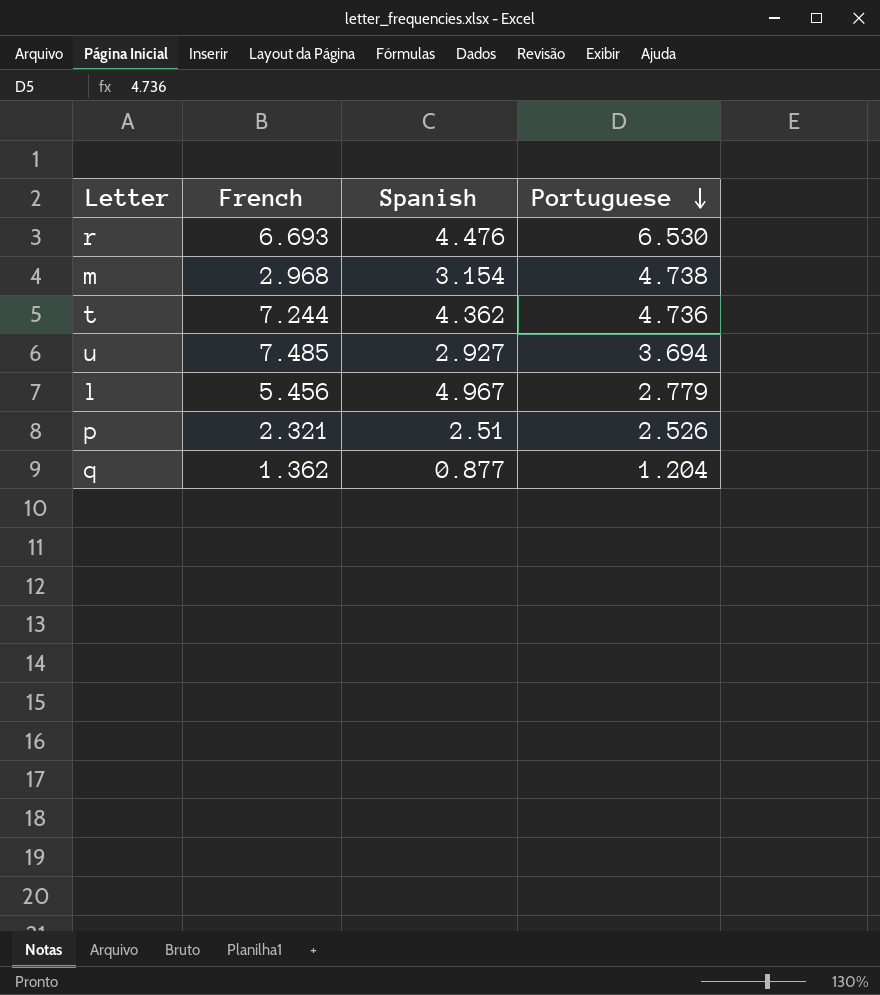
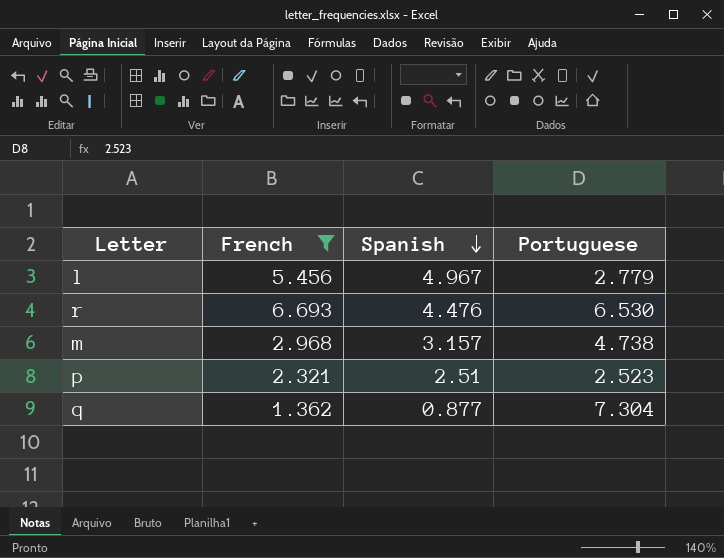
filter: none -> French <= 6.693
row order: Portuguese descending -> Spanish descending
m | Spanish: 3.154 -> 3.157
p | Portuguese: 2.526 -> 2.523
q | Portuguese: 1.204 -> 7.304

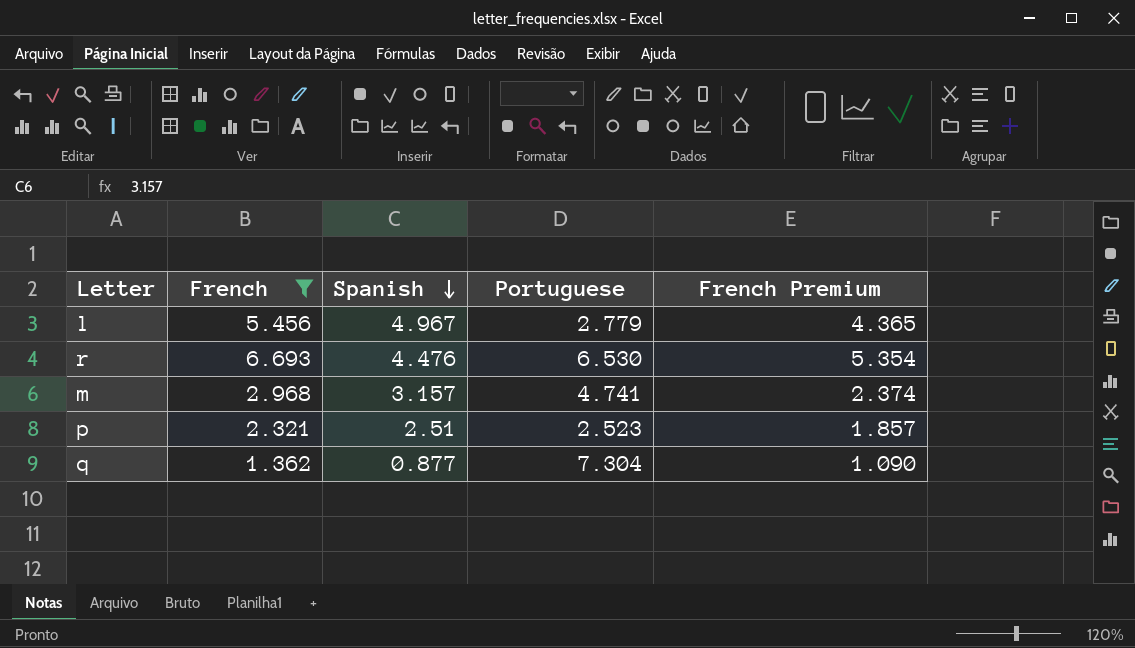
column French Premium | formula: none -> [French] * 0.8
m | Portuguese: 4.738 -> 4.741

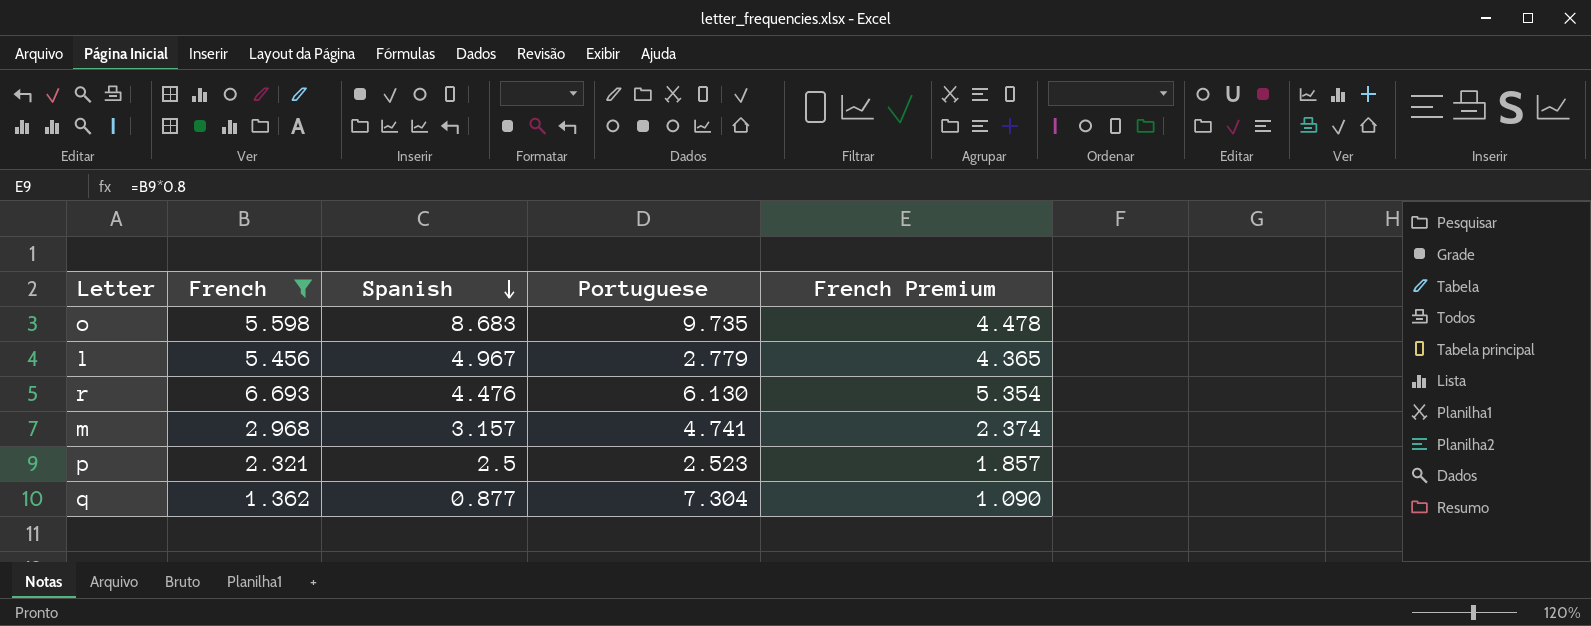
row o: none -> 5.598 | 8.683 | 9.735 | 4.478
r | Portuguese: 6.530 -> 6.130
p | Spanish: 2.51 -> 2.5

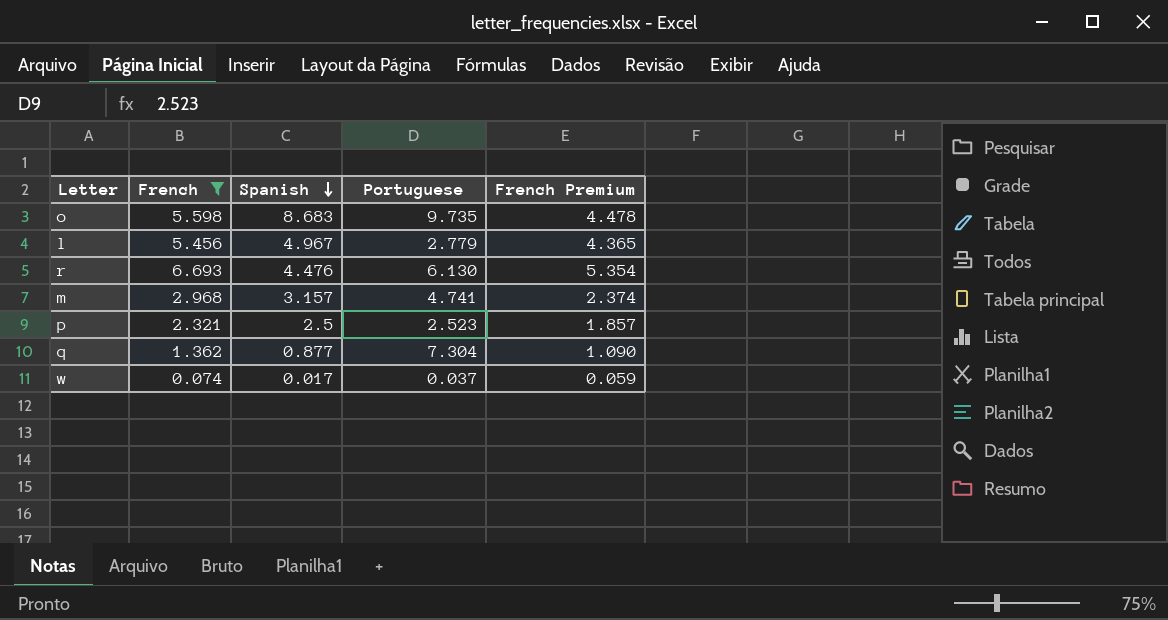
row w: none -> 0.074 | 0.017 | 0.037 | 0.059

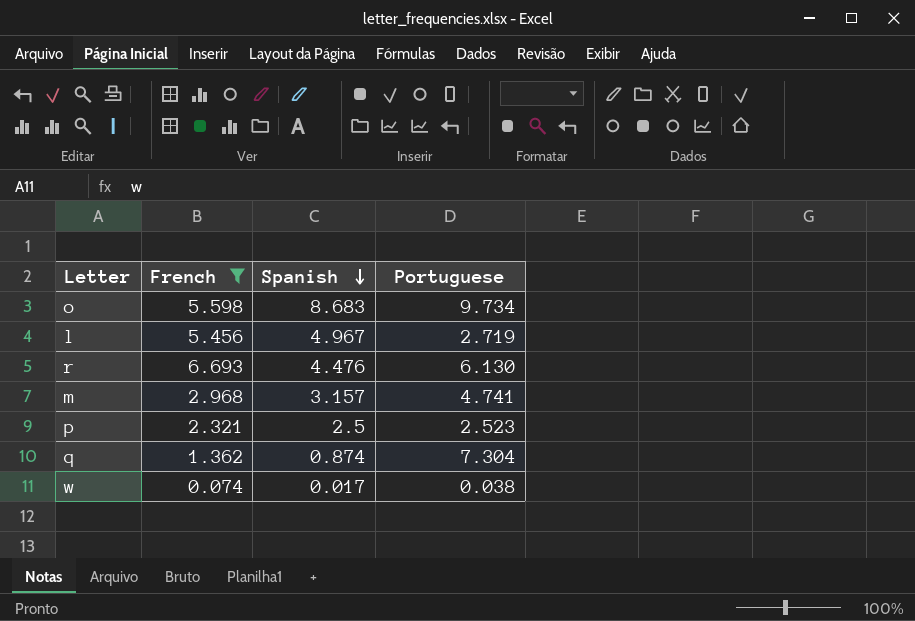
column French Premium | formula: [French] * 0.8 -> none
o | Portuguese: 9.735 -> 9.734
l | Portuguese: 2.779 -> 2.719
q | Spanish: 0.877 -> 0.874
w | Portuguese: 0.037 -> 0.038

